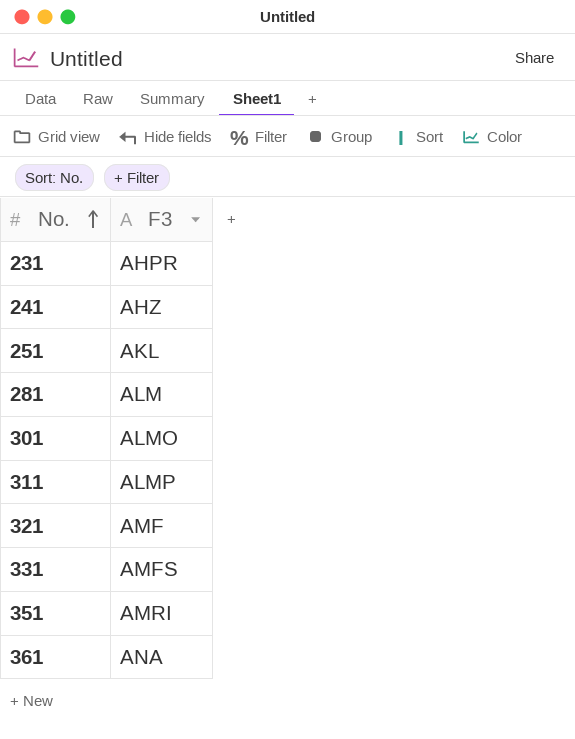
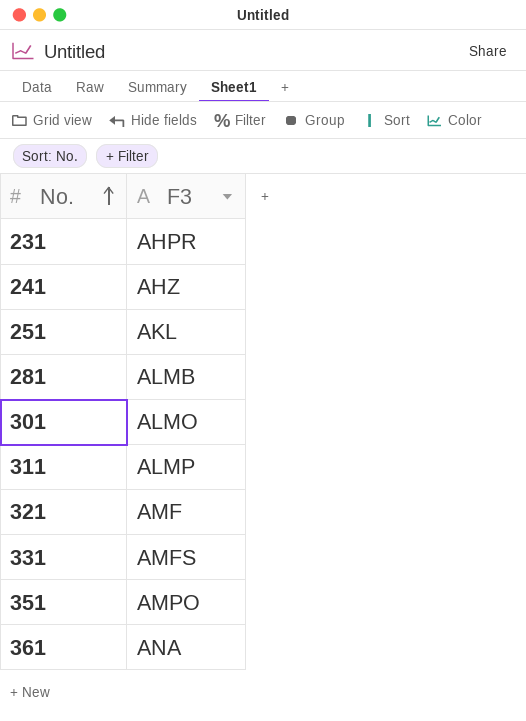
281 | F3: ALM -> ALMB
351 | F3: AMRI -> AMPO

